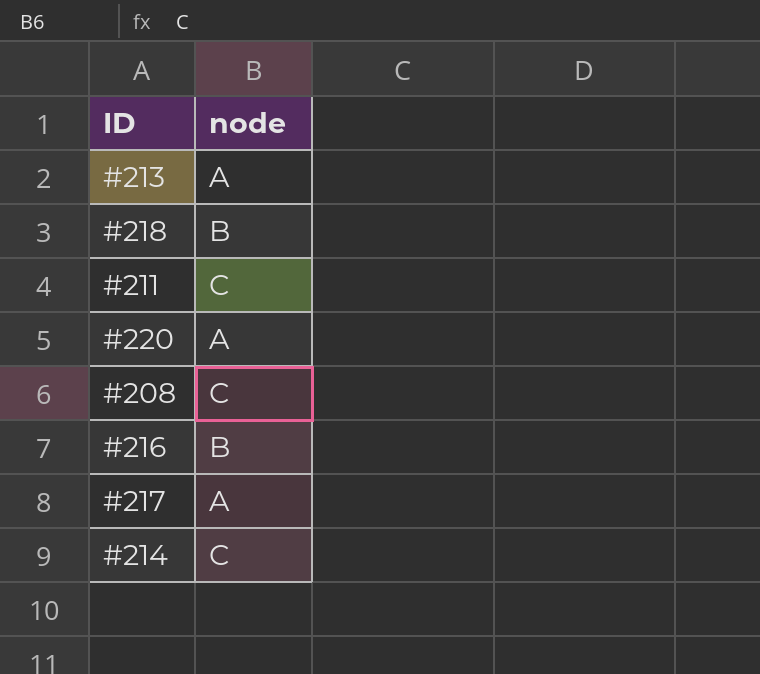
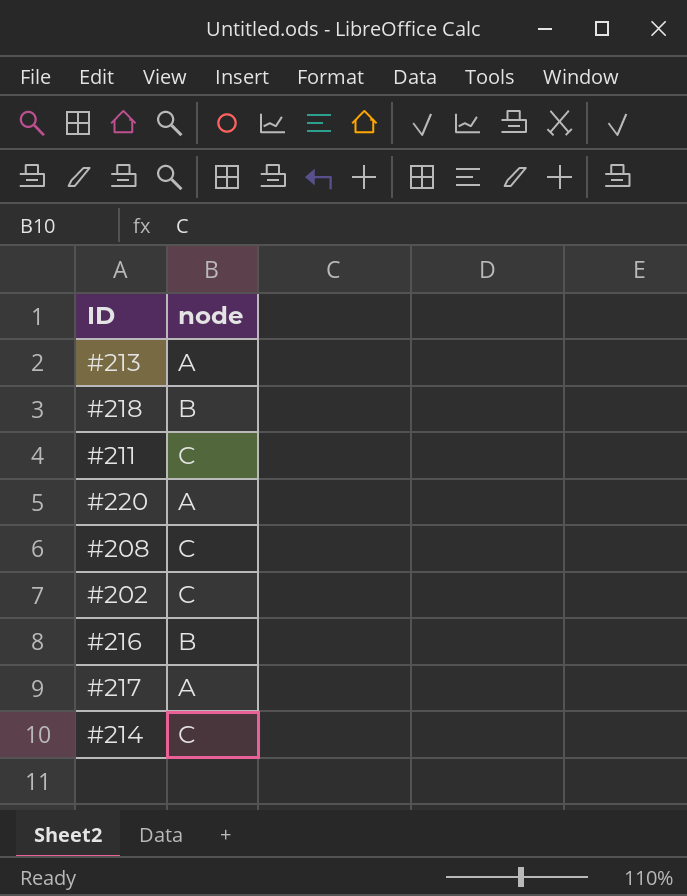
row #202: none -> C

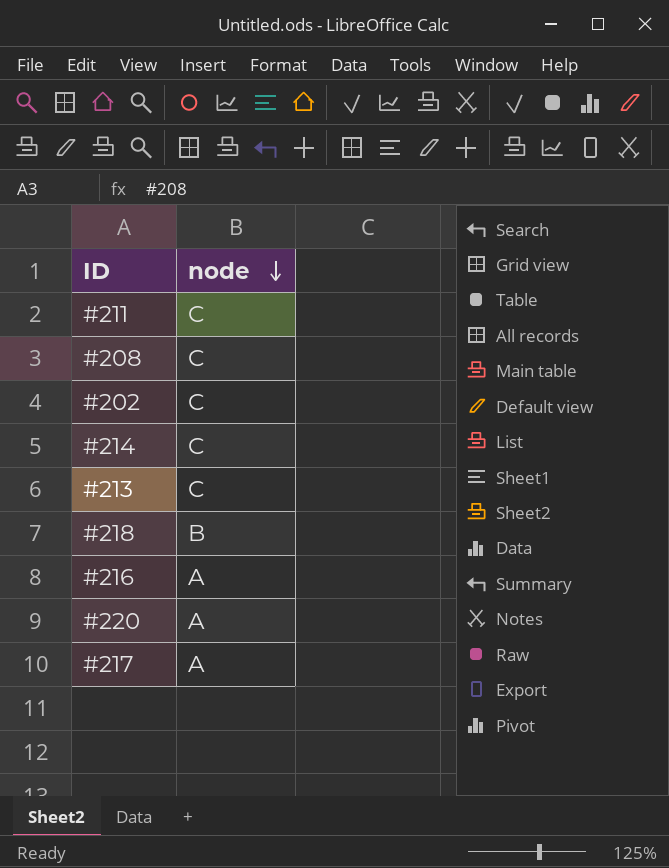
row order: none -> node descending
#213 | node: A -> C
#216 | node: B -> A

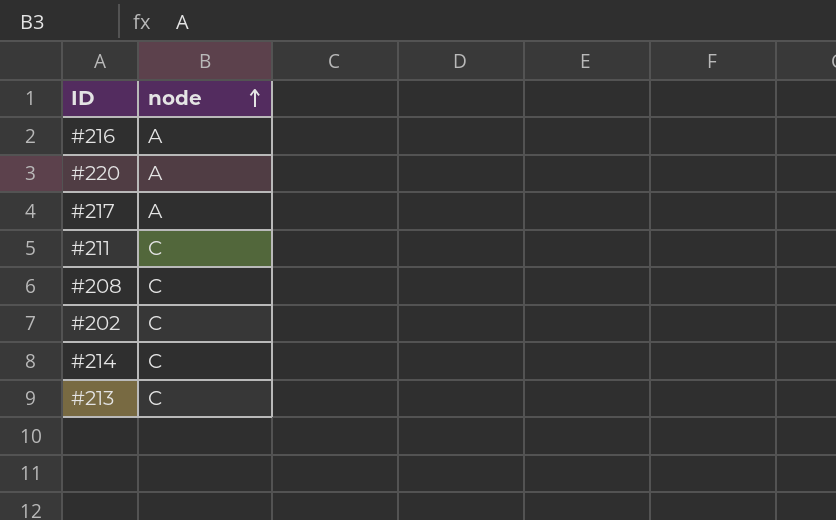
row order: node descending -> node ascending
row #218: B -> none

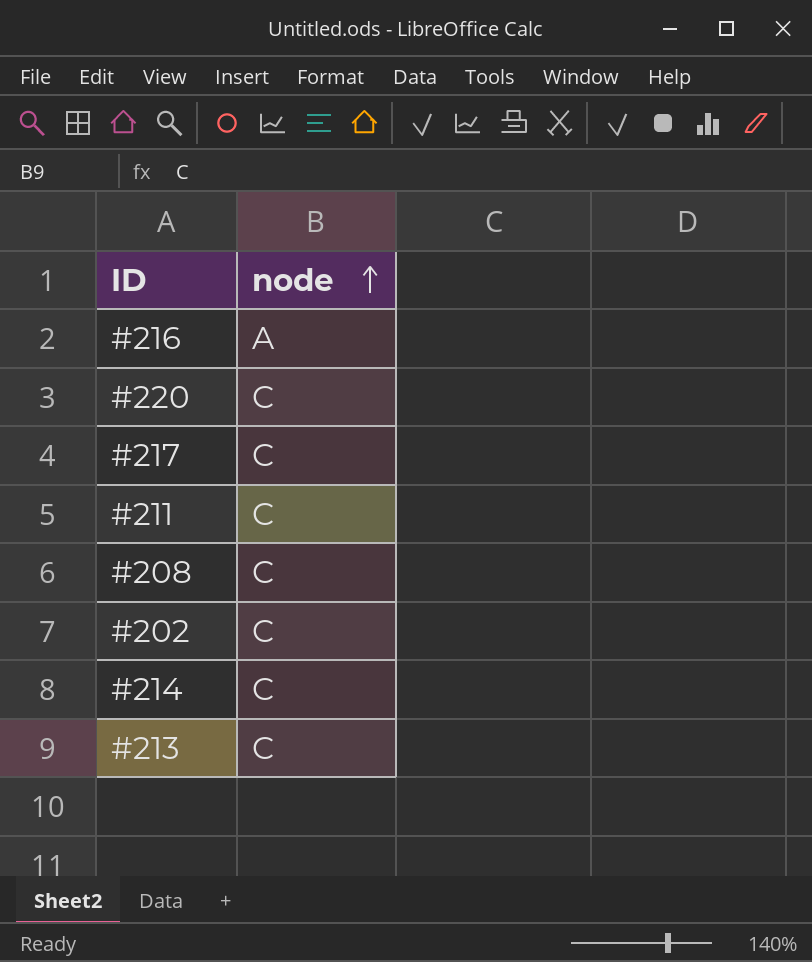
#220 | node: A -> C
#217 | node: A -> C

